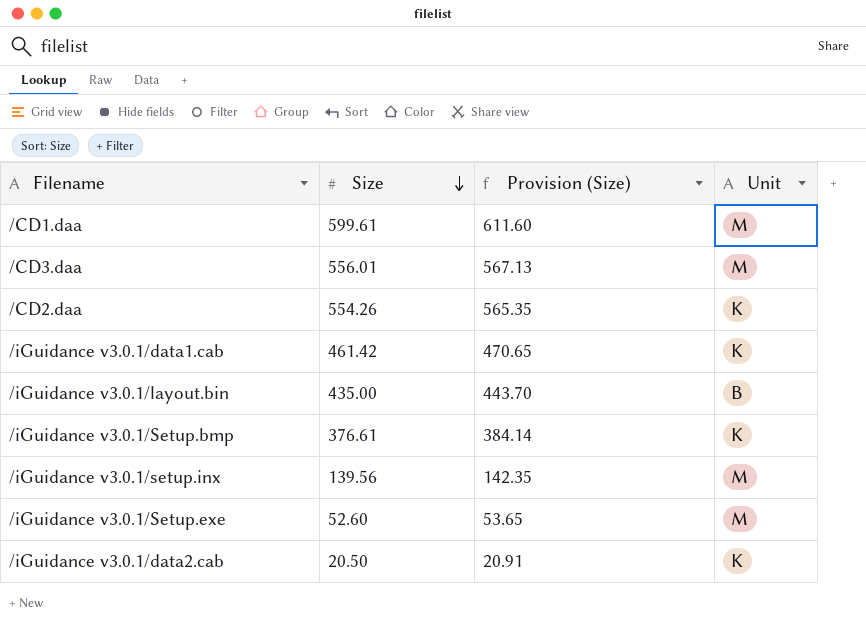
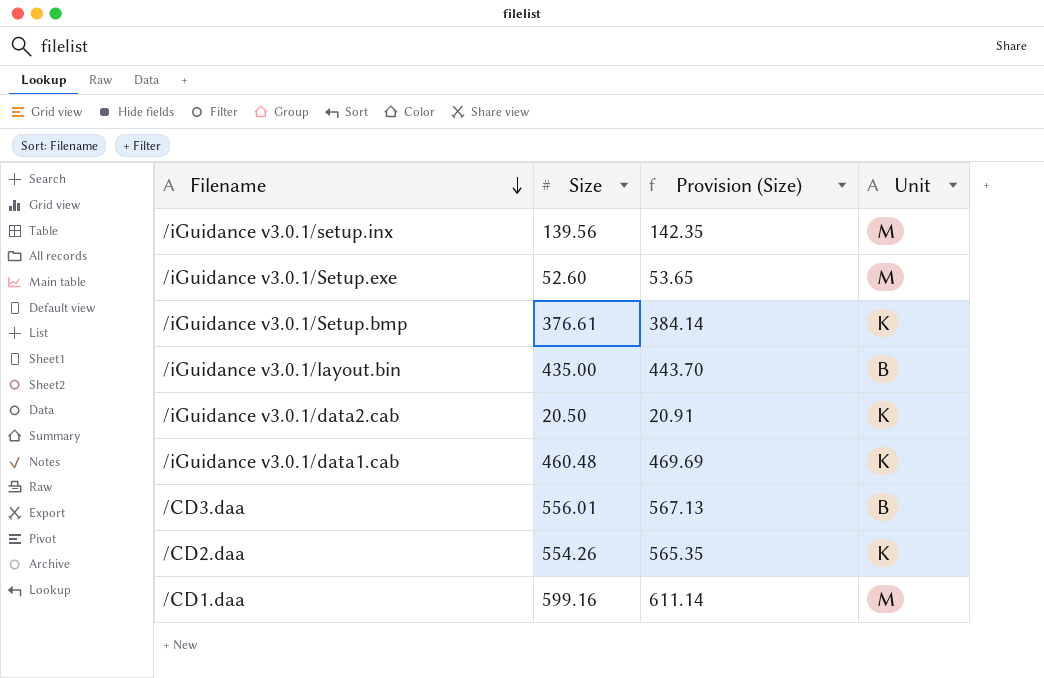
row order: Size descending -> Filename descending
/iGuidance v3.0.1/data1.cab | Size: 461.42 -> 460.48
/iGuidance v3.0.1/data1.cab | Provision (Size): 470.65 -> 469.69
/CD3.daa | Unit: M -> B
/CD1.daa | Size: 599.61 -> 599.16
/CD1.daa | Provision (Size): 611.60 -> 611.14

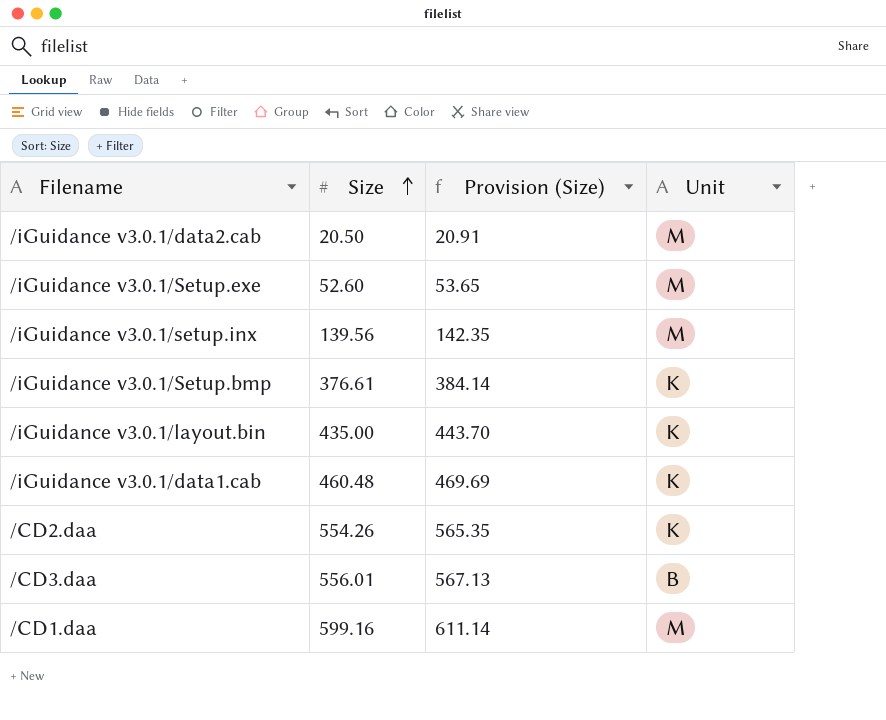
row order: Filename descending -> Size ascending
/iGuidance v3.0.1/data2.cab | Unit: K -> M
/iGuidance v3.0.1/layout.bin | Unit: B -> K

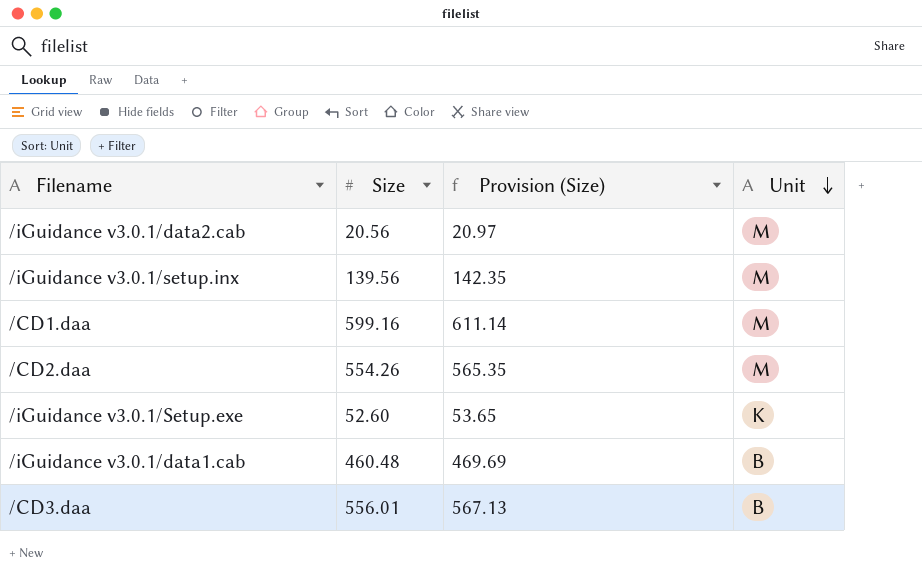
row order: Size ascending -> Unit descending
row /iGuidance v3.0.1/Setup.bmp: 376.61 | 384.14 | K -> none
row /iGuidance v3.0.1/layout.bin: 435.00 | 443.70 | K -> none
/iGuidance v3.0.1/data2.cab | Size: 20.50 -> 20.56
/iGuidance v3.0.1/data2.cab | Provision (Size): 20.91 -> 20.97
/CD2.daa | Unit: K -> M
/iGuidance v3.0.1/Setup.exe | Unit: M -> K
/iGuidance v3.0.1/data1.cab | Unit: K -> B

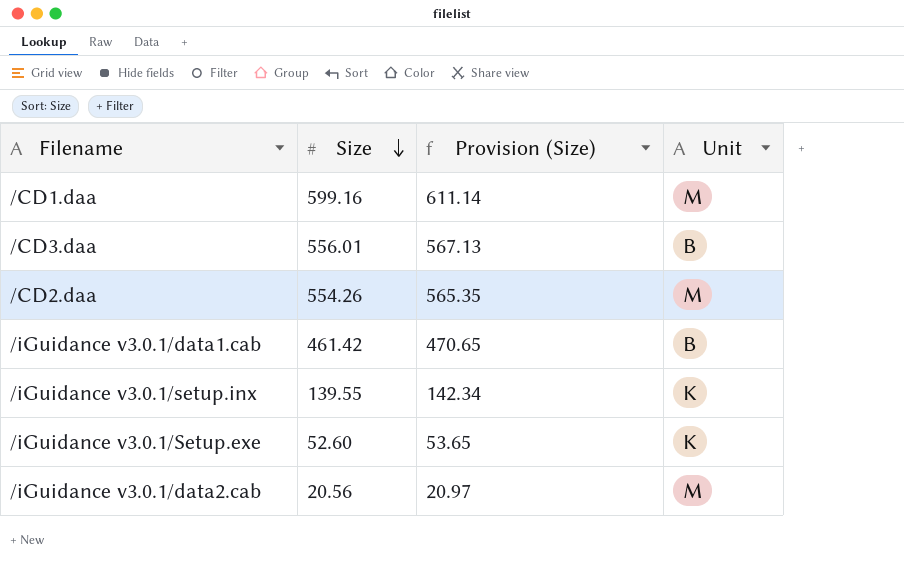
row order: Unit descending -> Size descending
/iGuidance v3.0.1/data1.cab | Size: 460.48 -> 461.42
/iGuidance v3.0.1/data1.cab | Provision (Size): 469.69 -> 470.65
/iGuidance v3.0.1/setup.inx | Size: 139.56 -> 139.55
/iGuidance v3.0.1/setup.inx | Provision (Size): 142.35 -> 142.34
/iGuidance v3.0.1/setup.inx | Unit: M -> K

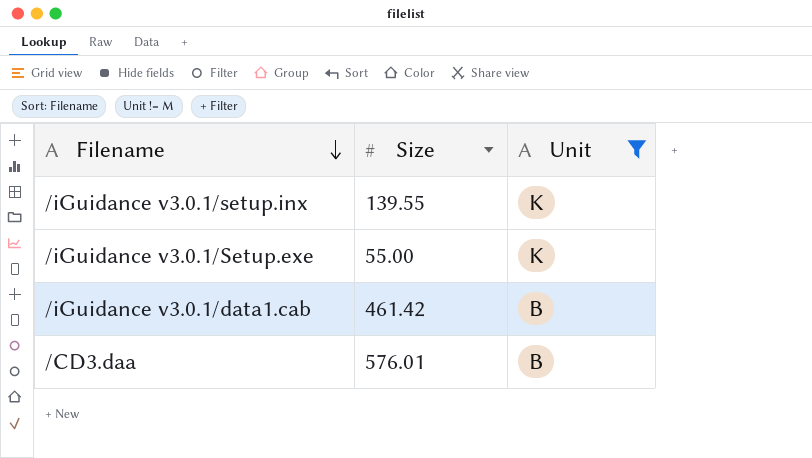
filter: none -> Unit != M
row order: Size descending -> Filename descending
column Provision (Size) | formula: [Size] * 1.02 -> none
/iGuidance v3.0.1/Setup.exe | Size: 52.60 -> 55.00
/CD3.daa | Size: 556.01 -> 576.01

